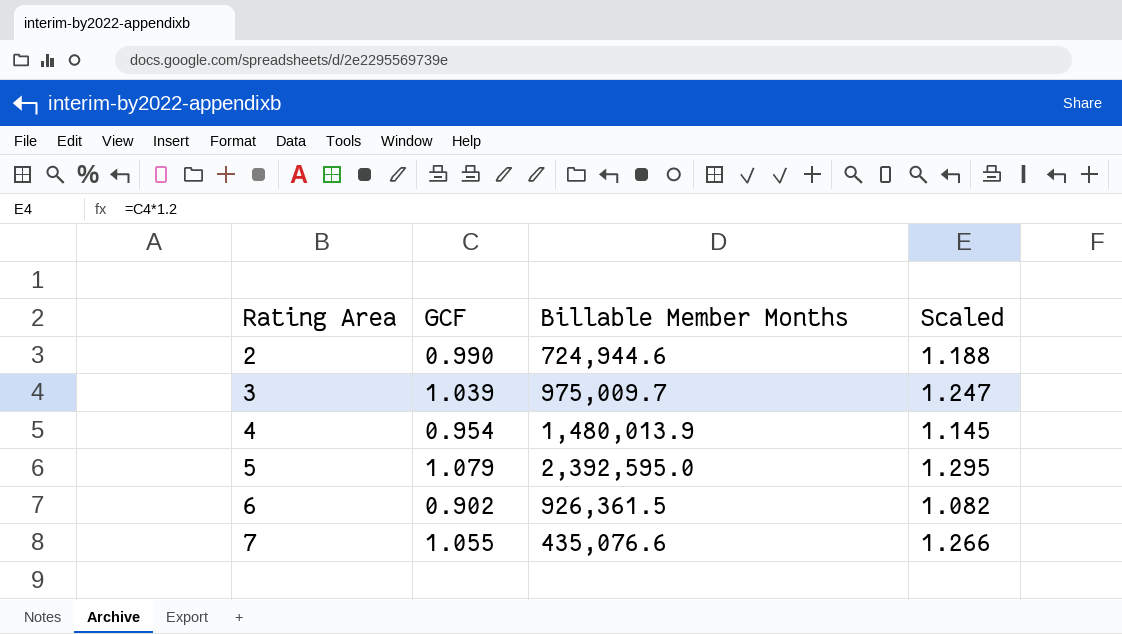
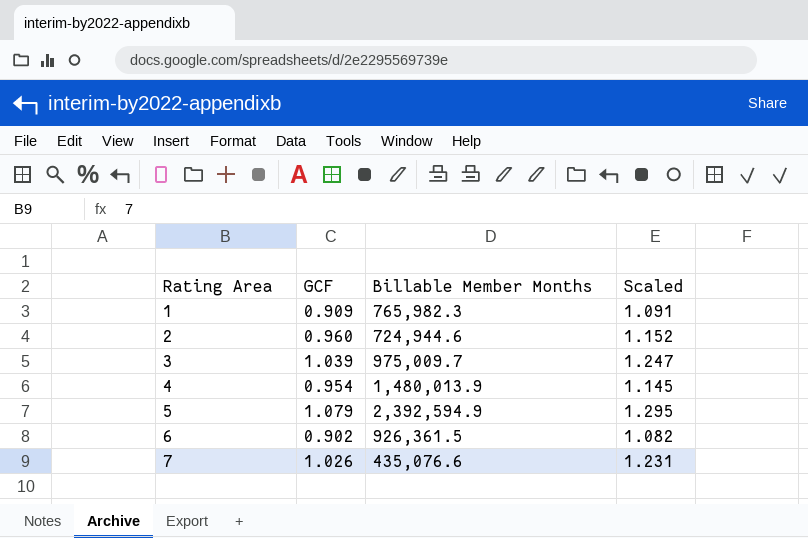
row 1: none -> 0.909 | 765,982.3 | 1.091
2 | GCF: 0.990 -> 0.960
2 | Scaled: 1.188 -> 1.152
5 | Billable Member Months: 2,392,595.0 -> 2,392,594.9
7 | GCF: 1.055 -> 1.026
7 | Scaled: 1.266 -> 1.231

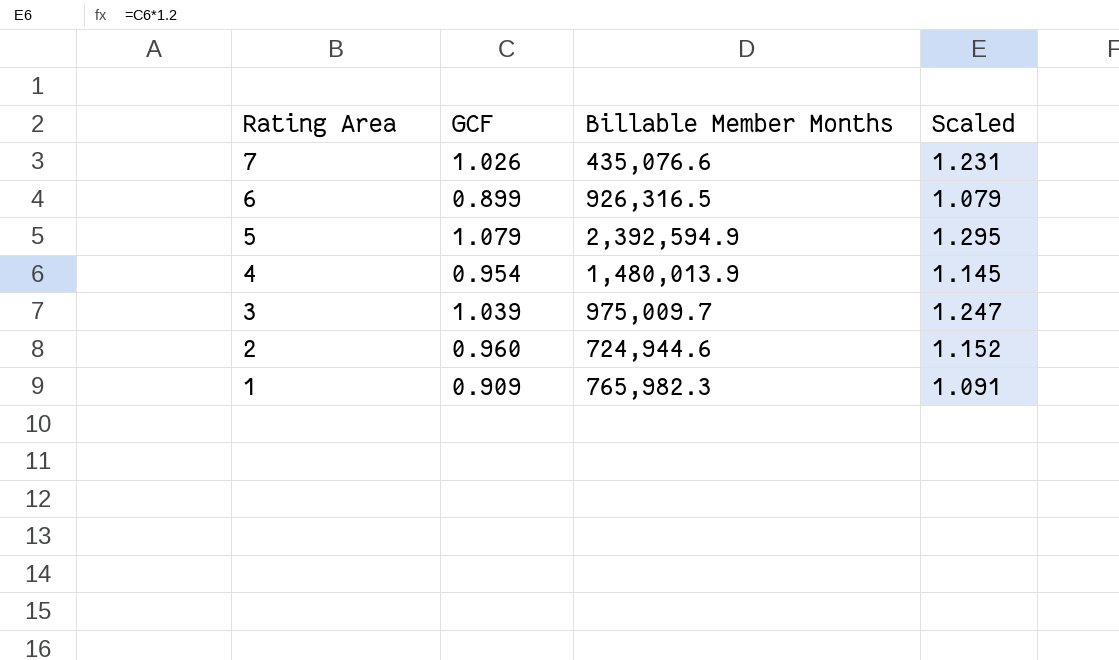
row order: Rating Area ascending -> Rating Area descending
6 | GCF: 0.902 -> 0.899
6 | Billable Member Months: 926,361.5 -> 926,316.5
6 | Scaled: 1.082 -> 1.079

